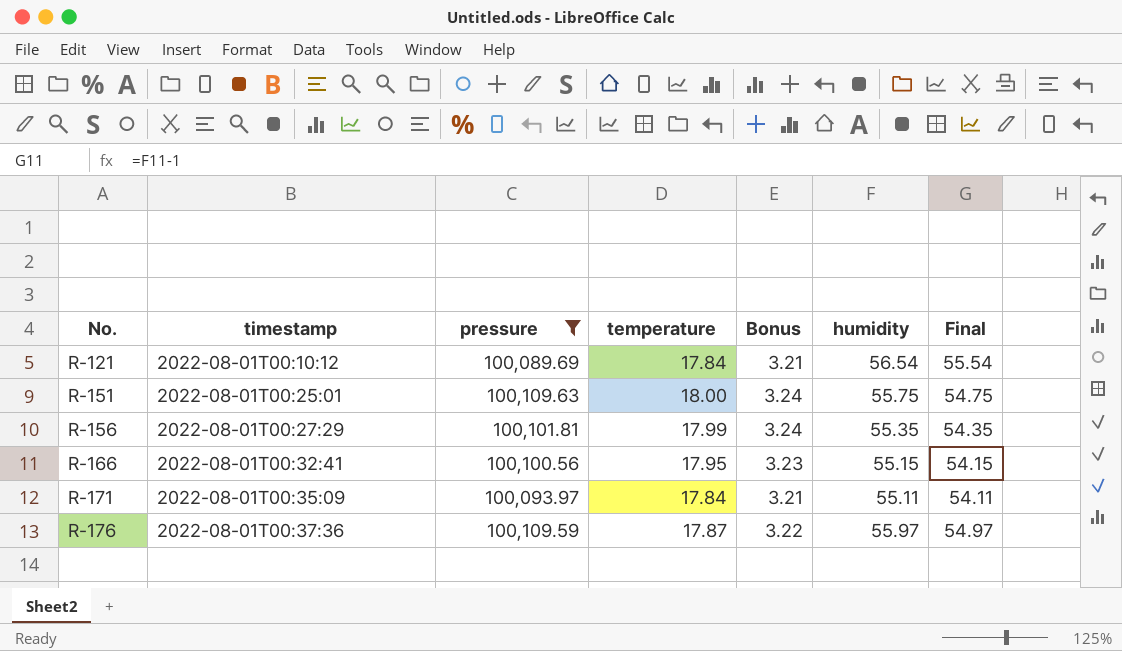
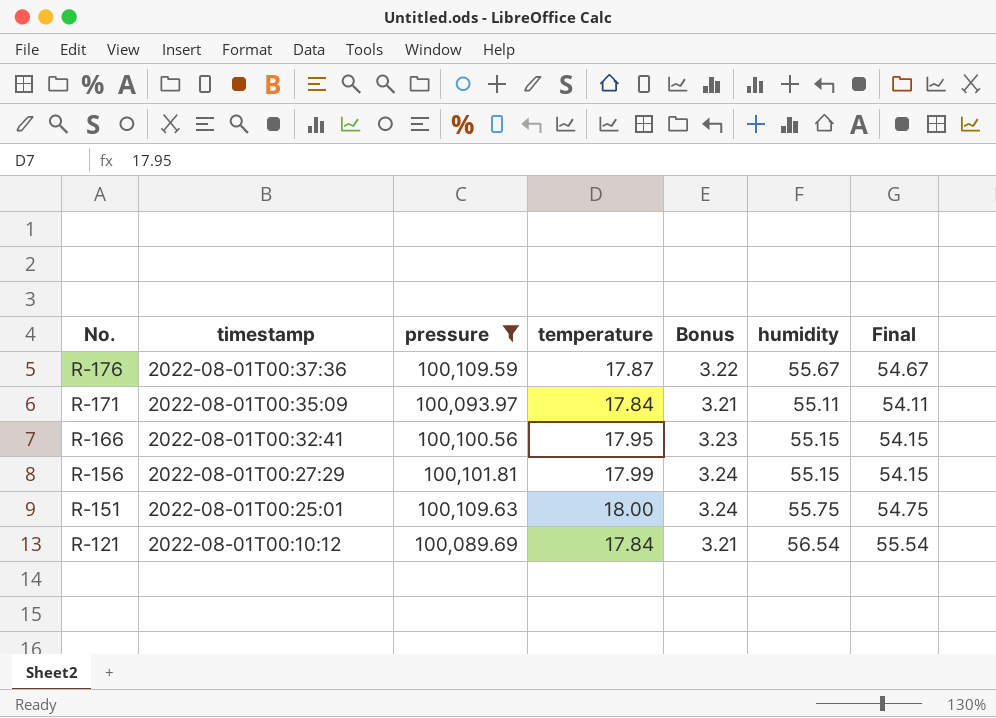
row order: No. ascending -> No. descending
R-176 | humidity: 55.97 -> 55.67
R-176 | Final: 54.97 -> 54.67
R-156 | humidity: 55.35 -> 55.15
R-156 | Final: 54.35 -> 54.15

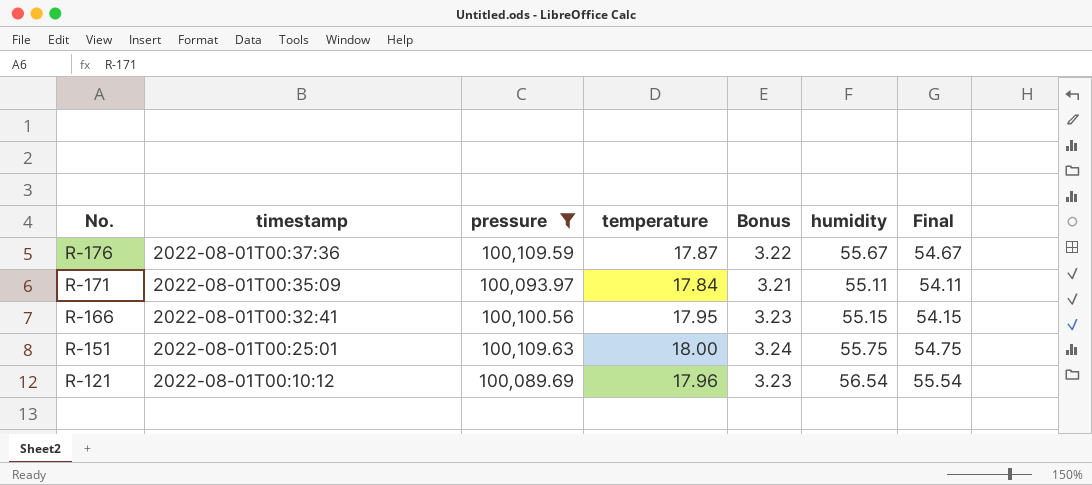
row R-156: 2022-08-01T00:27:29 | 100,101.81 | 17.99 | 3.24 | 55.15 | 54.15 -> none
R-121 | temperature: 17.84 -> 17.96
R-121 | Bonus: 3.21 -> 3.23

